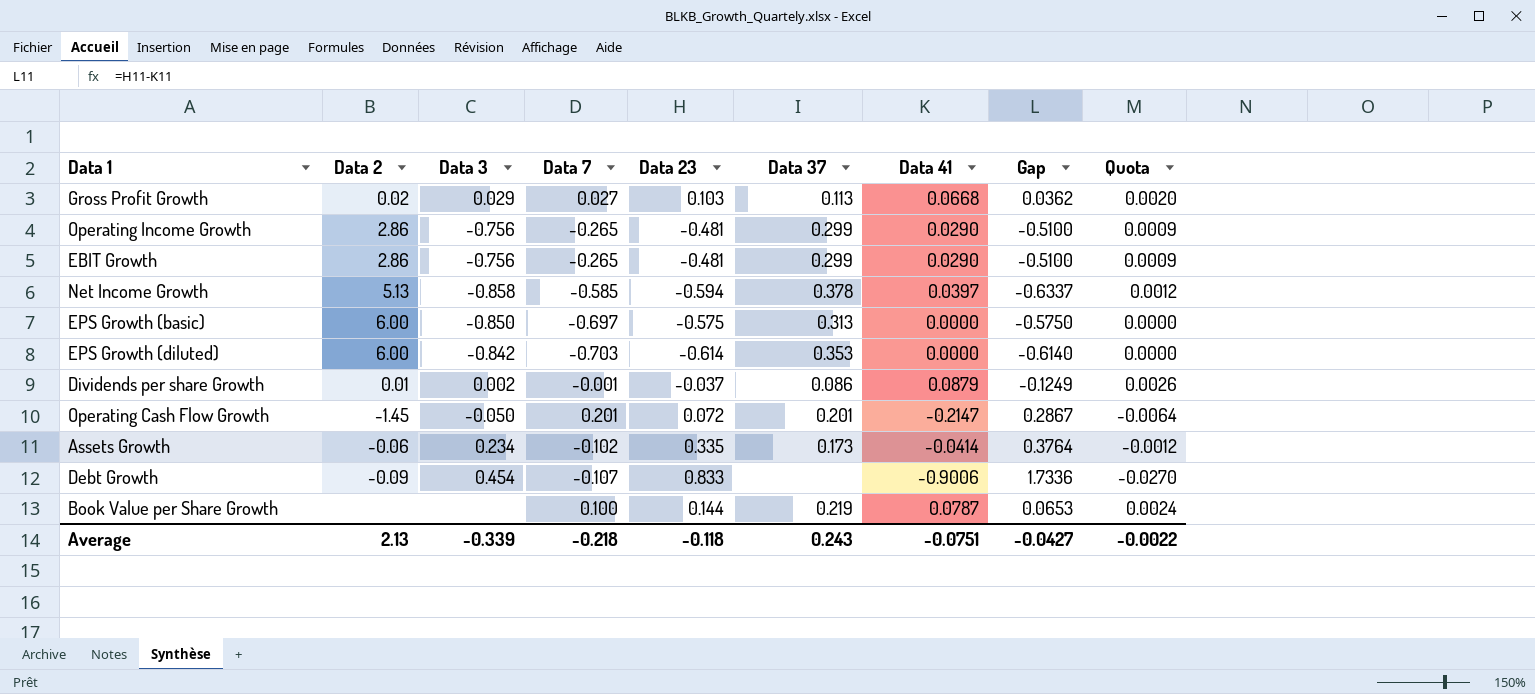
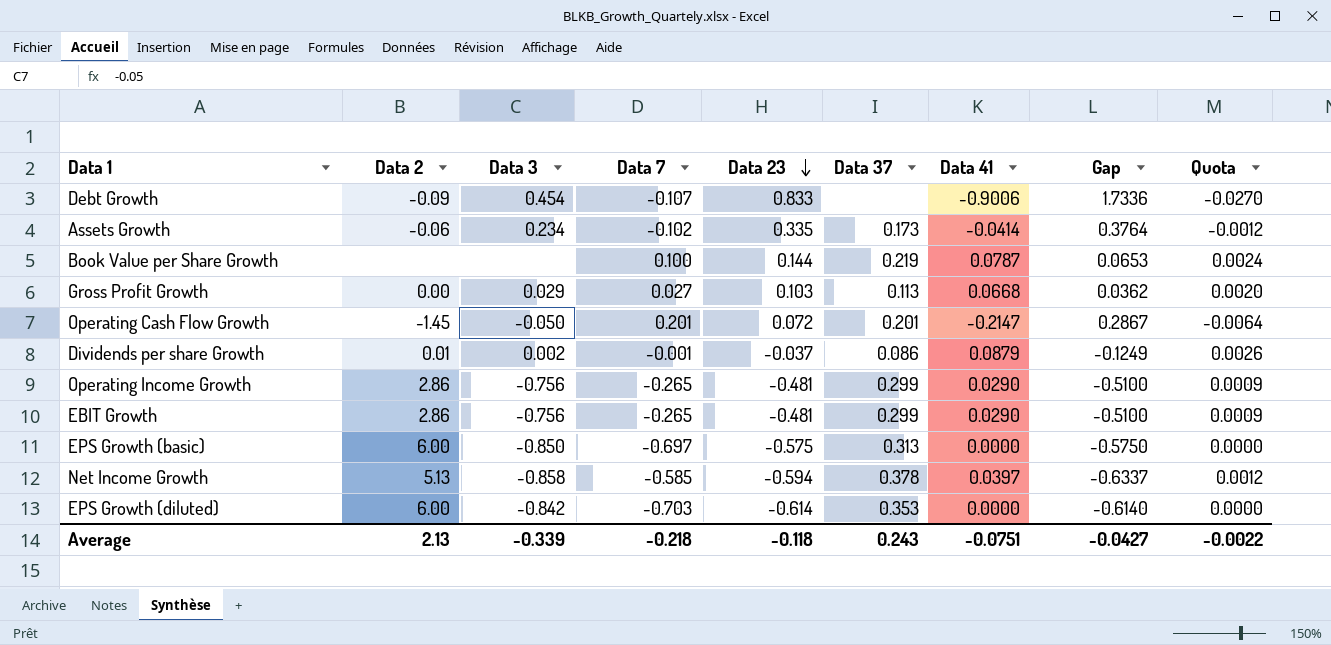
row order: none -> Data 23 descending
Gross Profit Growth | Data 2: 0.02 -> 0.00

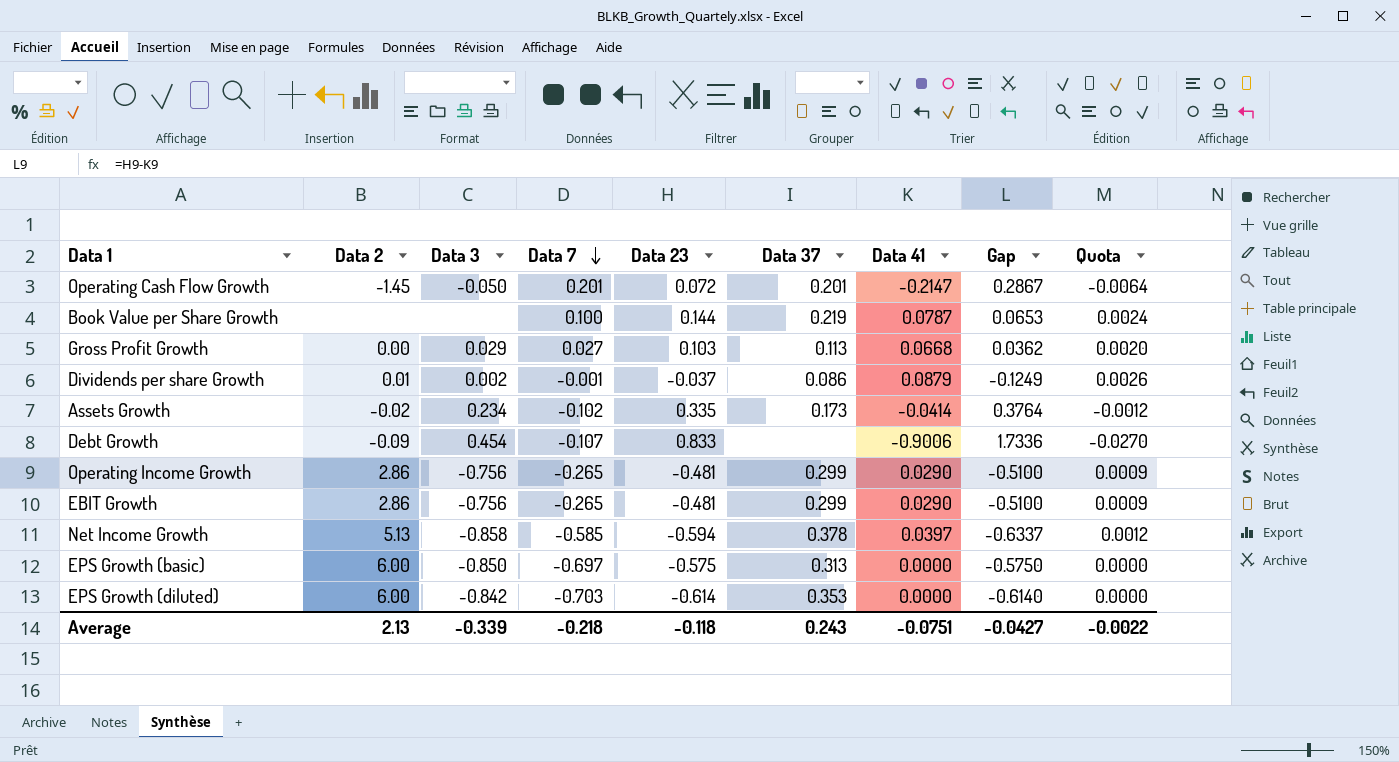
row order: Data 23 descending -> Data 7 descending
Assets Growth | Data 2: -0.06 -> -0.02

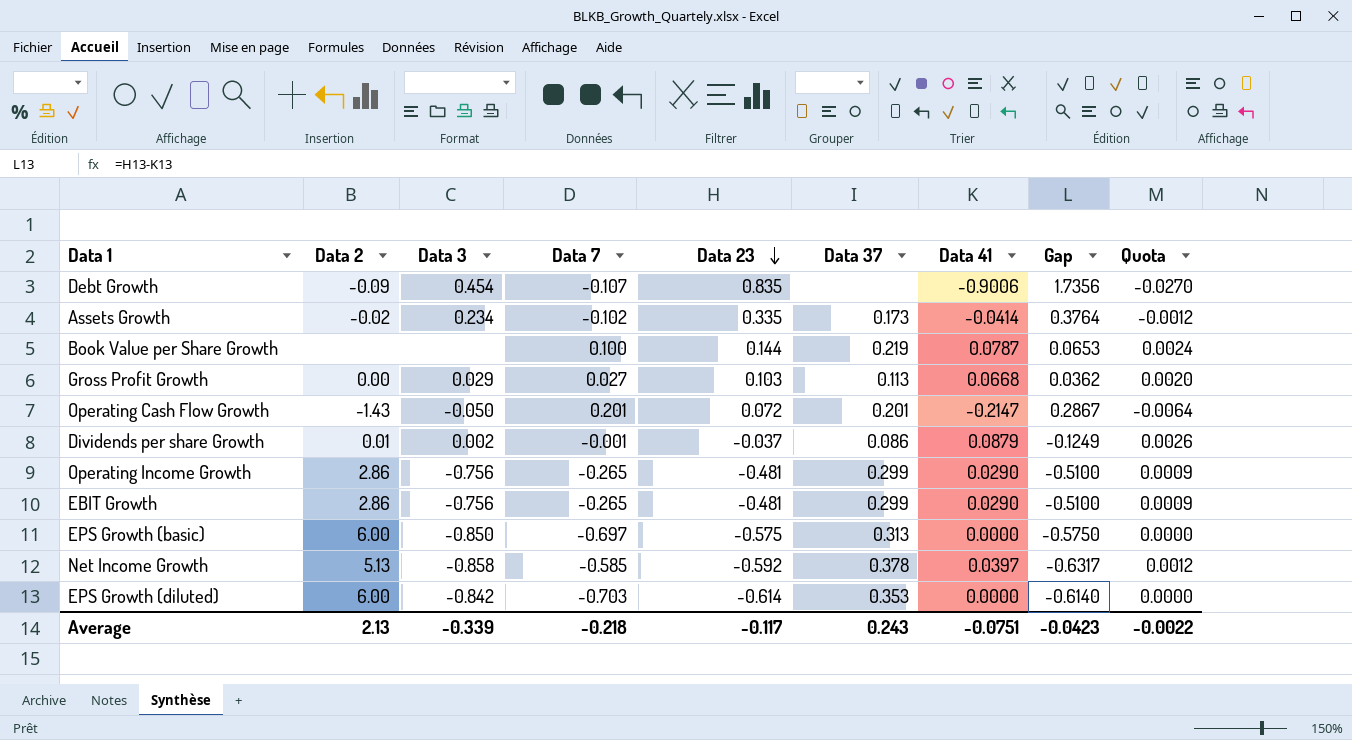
row order: Data 7 descending -> Data 23 descending
Debt Growth | Data 23: 0.833 -> 0.835
Debt Growth | Gap: 1.7336 -> 1.7356
Operating Cash Flow Growth | Data 2: -1.45 -> -1.43
Net Income Growth | Data 23: -0.594 -> -0.592
Net Income Growth | Gap: -0.6337 -> -0.6317
Average | Data 23: -0.118 -> -0.117
Average | Gap: -0.0427 -> -0.0423

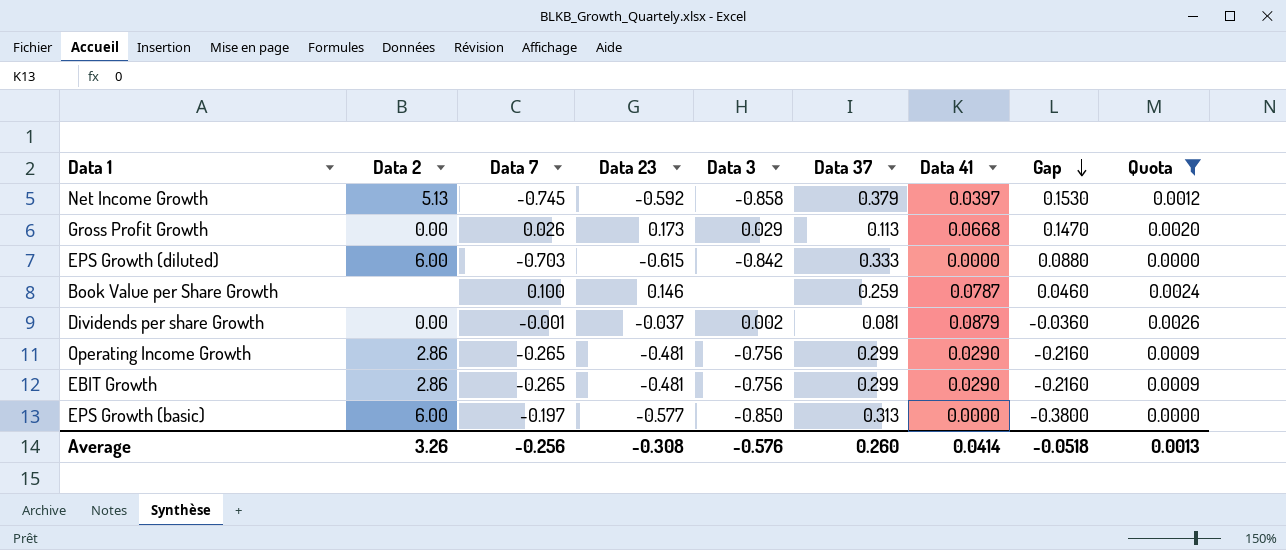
filter: none -> Quota >= 0.0000
row order: Data 23 descending -> Gap descending
column Data 3 | position: 3 -> 5
column Gap | formula: [Data 23] - [Data 41] -> [Data 23] - [Data 7]
Net Income Growth | Data 7: -0.585 -> -0.745
Net Income Growth | Data 37: 0.378 -> 0.379
Gross Profit Growth | Data 7: 0.027 -> 0.026
Gross Profit Growth | Data 23: 0.103 -> 0.173
EPS Growth (diluted) | Data 23: -0.614 -> -0.615
EPS Growth (diluted) | Data 37: 0.353 -> 0.333
Book Value per Share Growth | Data 23: 0.144 -> 0.146
Book Value per Share Growth | Data 37: 0.219 -> 0.259
Dividends per share Growth | Data 2: 0.01 -> 0.00
Dividends per share Growth | Data 37: 0.086 -> 0.081
EPS Growth (basic) | Data 7: -0.697 -> -0.197
EPS Growth (basic) | Data 23: -0.575 -> -0.577
Average | Data 2: 2.13 -> 3.26
Average | Data 7: -0.218 -> -0.256
Average | Data 23: -0.117 -> -0.308
Average | Data 3: -0.339 -> -0.576
Average | Data 37: 0.243 -> 0.260
Average | Data 41: -0.0751 -> 0.0414
Average | Gap: -0.0423 -> -0.0518
Average | Quota: -0.0022 -> 0.0013

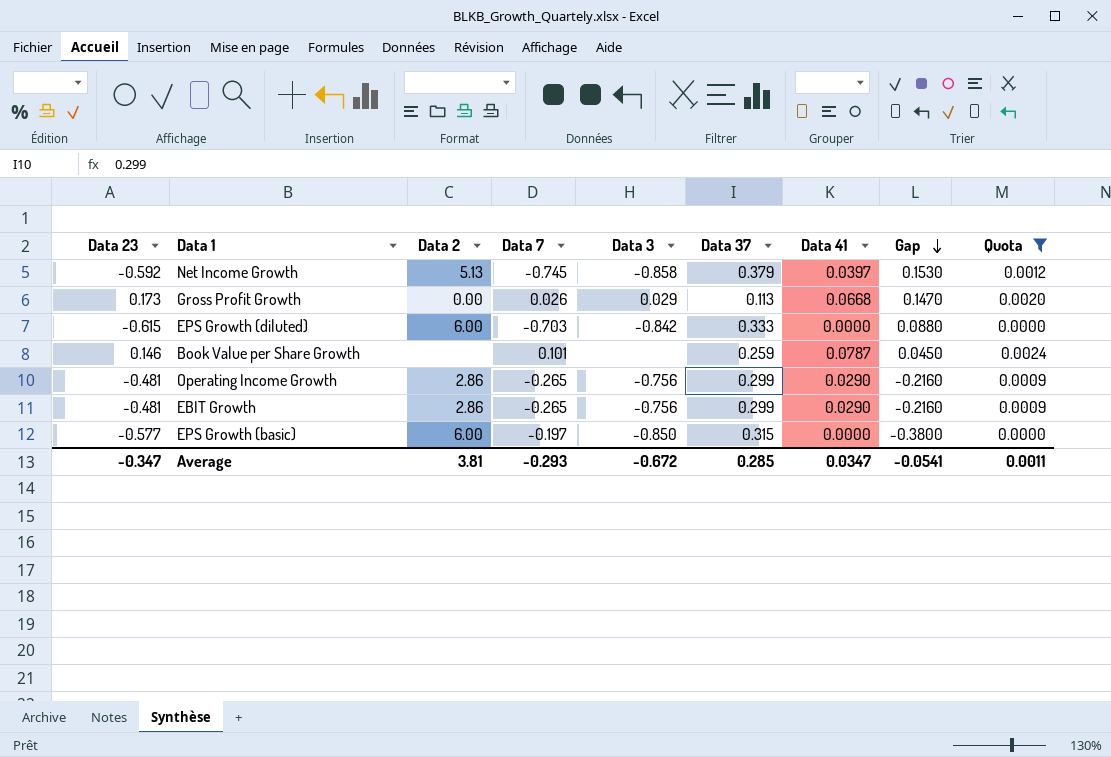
column Data 23 | position: 4 -> 1
row Dividends per share Growth: 0.00 | -0.001 | -0.037 | 0.002 | 0.081 | 0.0879 | -0.0360 | 0.0026 -> none
Book Value per Share Growth | Data 7: 0.100 -> 0.101
Book Value per Share Growth | Gap: 0.0460 -> 0.0450
EPS Growth (basic) | Data 37: 0.313 -> 0.315
Average | Data 23: -0.308 -> -0.347
Average | Data 2: 3.26 -> 3.81
Average | Data 7: -0.256 -> -0.293
Average | Data 3: -0.576 -> -0.672
Average | Data 37: 0.260 -> 0.285
Average | Data 41: 0.0414 -> 0.0347
Average | Gap: -0.0518 -> -0.0541
Average | Quota: 0.0013 -> 0.0011

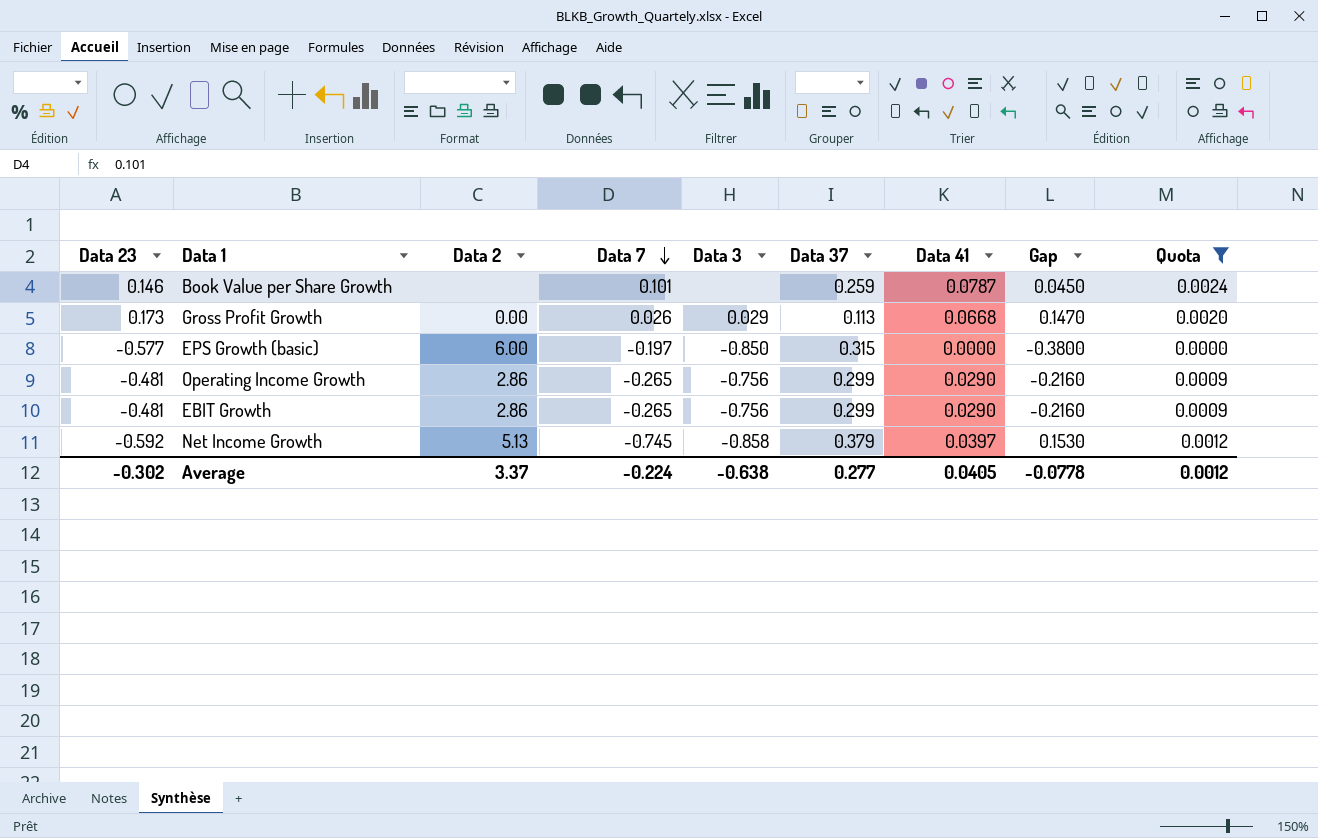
row order: Gap descending -> Data 7 descending
row EPS Growth (diluted): -0.615 | 6.00 | -0.703 | -0.842 | 0.333 | 0.0000 | 0.0880 | 0.0000 -> none
Average | Data 23: -0.347 -> -0.302
Average | Data 2: 3.81 -> 3.37
Average | Data 7: -0.293 -> -0.224
Average | Data 3: -0.672 -> -0.638
Average | Data 37: 0.285 -> 0.277
Average | Data 41: 0.0347 -> 0.0405
Average | Gap: -0.0541 -> -0.0778
Average | Quota: 0.0011 -> 0.0012

